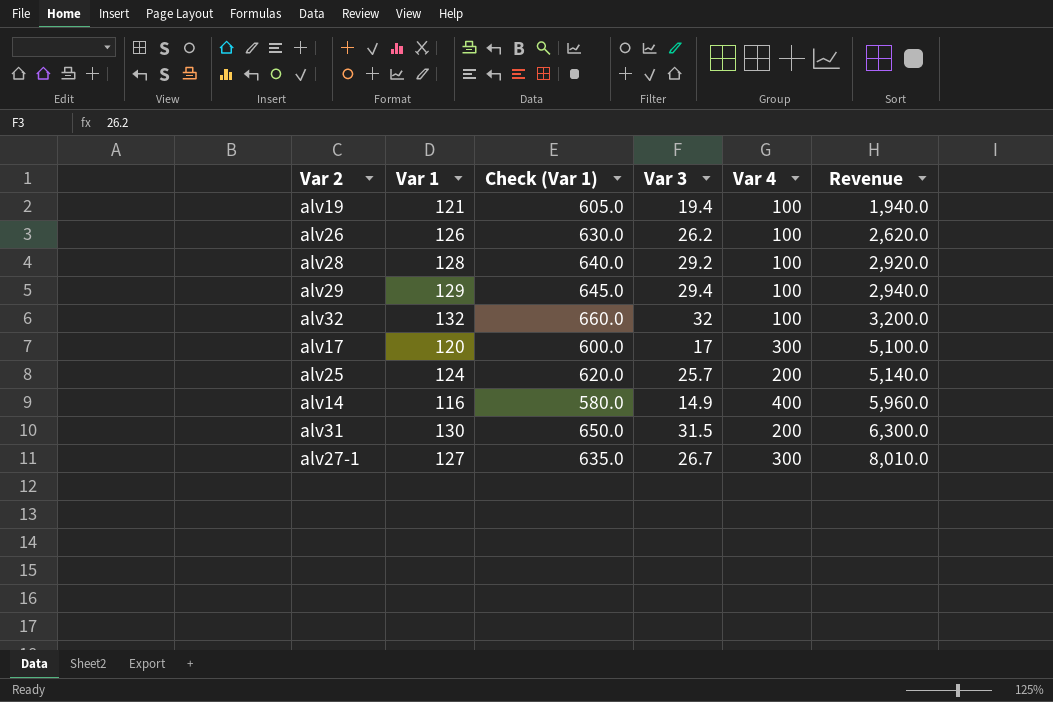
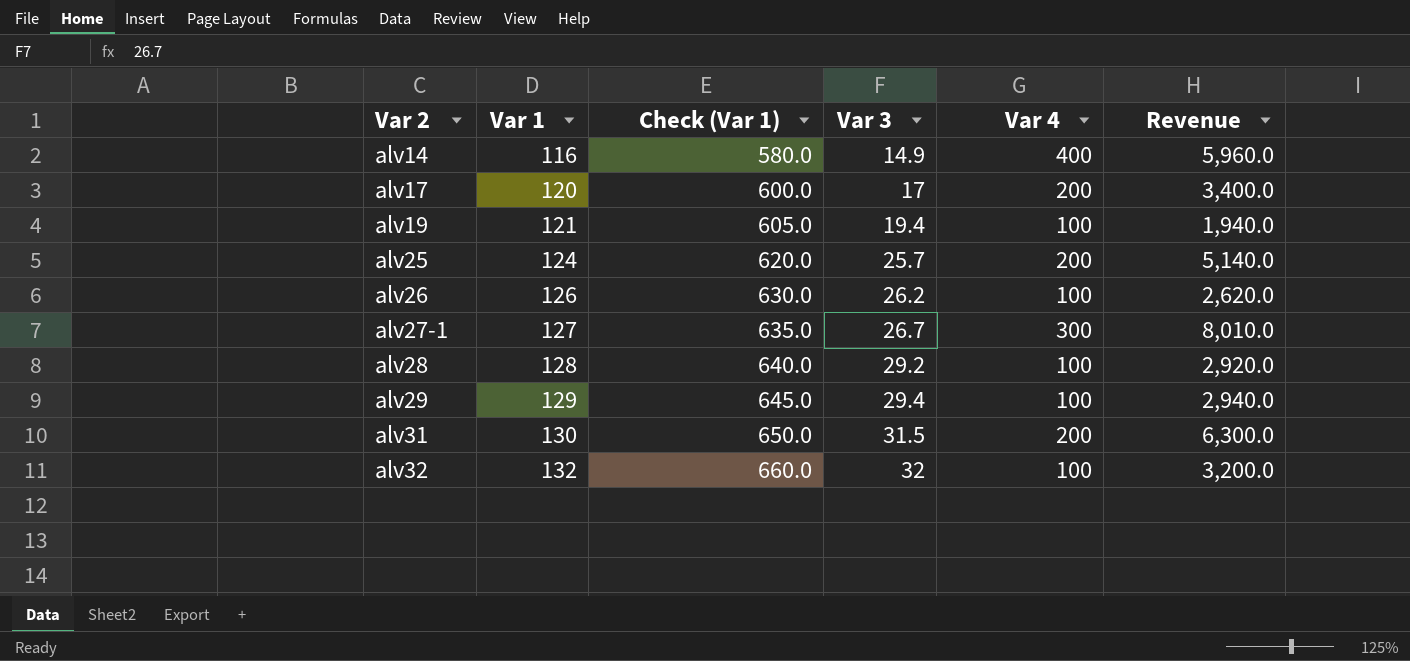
row order: Revenue ascending -> Var 2 ascending
alv17 | Var 4: 300 -> 200
alv17 | Revenue: 5,100.0 -> 3,400.0

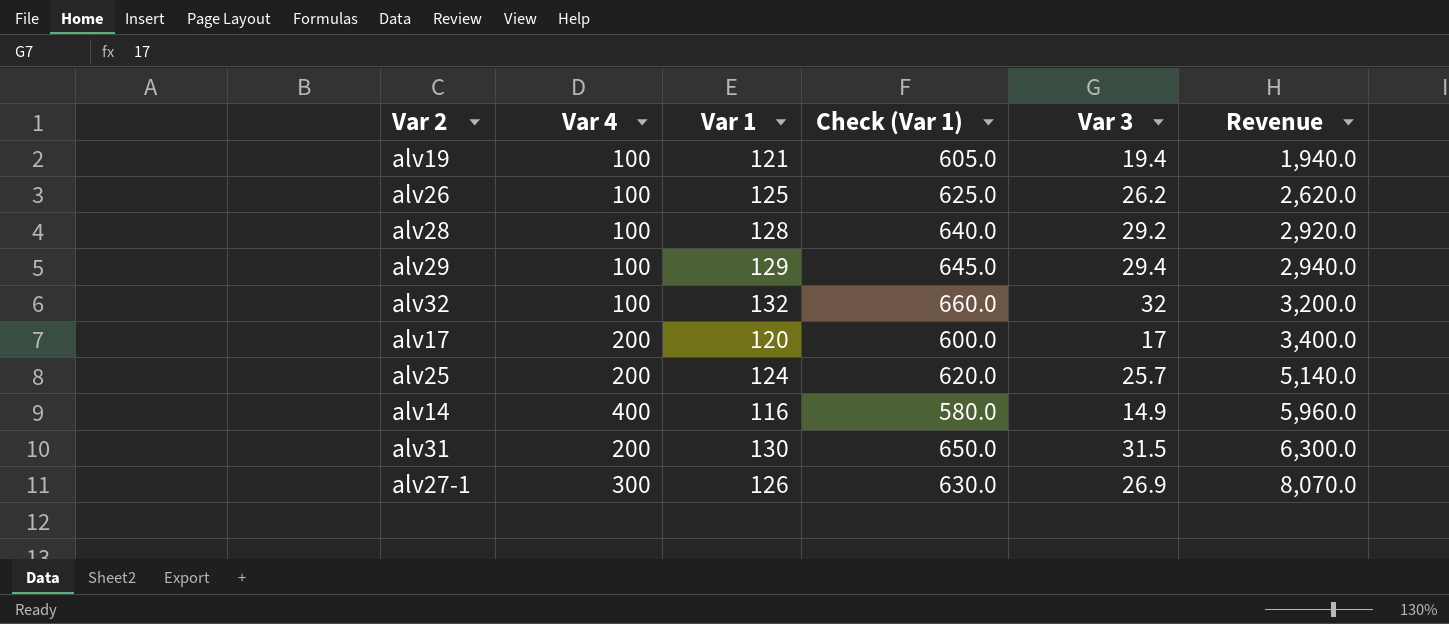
row order: Var 2 ascending -> Revenue ascending
column Var 4 | position: 5 -> 2
alv26 | Var 1: 126 -> 125
alv26 | Check (Var 1): 630.0 -> 625.0
alv27-1 | Var 1: 127 -> 126
alv27-1 | Check (Var 1): 635.0 -> 630.0
alv27-1 | Var 3: 26.7 -> 26.9
alv27-1 | Revenue: 8,010.0 -> 8,070.0

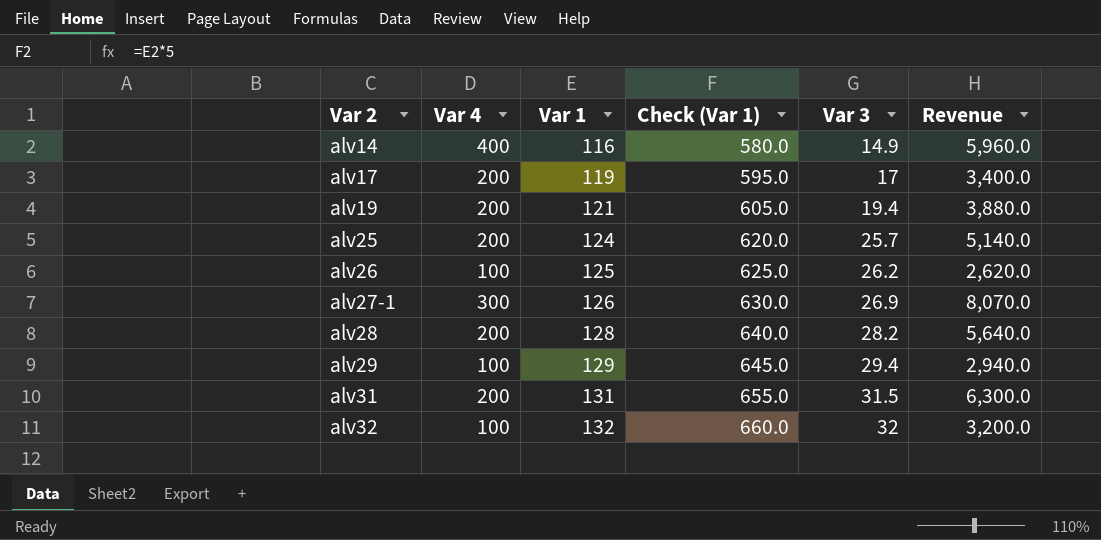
row order: Revenue ascending -> Var 2 ascending
alv17 | Var 1: 120 -> 119
alv17 | Check (Var 1): 600.0 -> 595.0
alv19 | Var 4: 100 -> 200
alv19 | Revenue: 1,940.0 -> 3,880.0
alv28 | Var 4: 100 -> 200
alv28 | Var 3: 29.2 -> 28.2
alv28 | Revenue: 2,920.0 -> 5,640.0
alv31 | Var 1: 130 -> 131
alv31 | Check (Var 1): 650.0 -> 655.0

